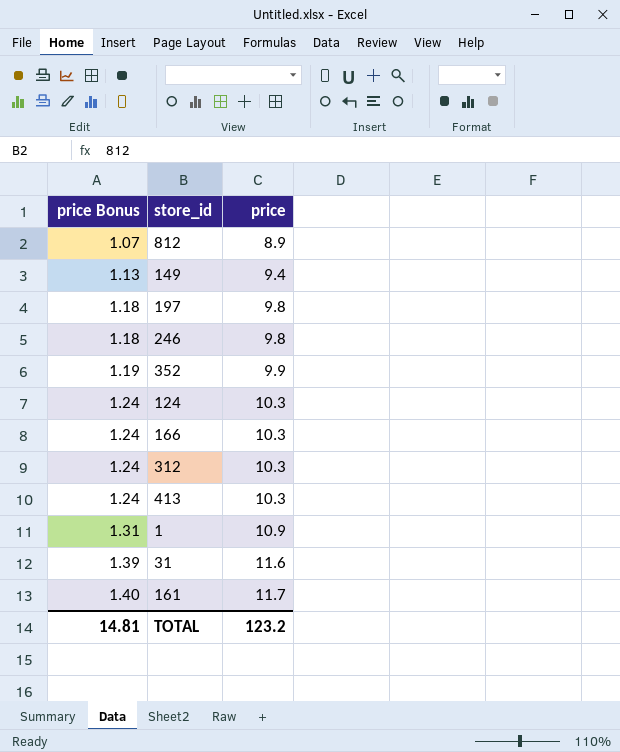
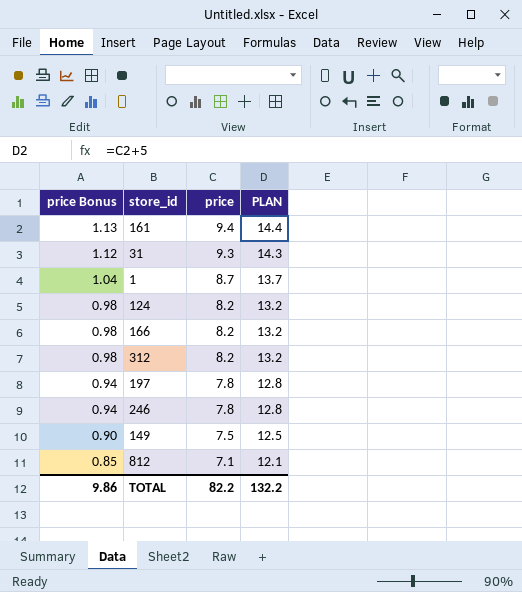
row order: price Bonus ascending -> price Bonus descending
column PLAN | formula: none -> [price] + 5
row 352: 1.19 | 9.9 -> none
row 413: 1.24 | 10.3 -> none
161 | price Bonus: 1.40 -> 1.13
161 | price: 11.7 -> 9.4
31 | price Bonus: 1.39 -> 1.12
31 | price: 11.6 -> 9.3
1 | price Bonus: 1.31 -> 1.04
1 | price: 10.9 -> 8.7
124 | price Bonus: 1.24 -> 0.98
124 | price: 10.3 -> 8.2
166 | price Bonus: 1.24 -> 0.98
166 | price: 10.3 -> 8.2
312 | price Bonus: 1.24 -> 0.98
312 | price: 10.3 -> 8.2
197 | price Bonus: 1.18 -> 0.94
197 | price: 9.8 -> 7.8
246 | price Bonus: 1.18 -> 0.94
246 | price: 9.8 -> 7.8
149 | price Bonus: 1.13 -> 0.90
149 | price: 9.4 -> 7.5
812 | price Bonus: 1.07 -> 0.85
812 | price: 8.9 -> 7.1
TOTAL | price Bonus: 14.81 -> 9.86
TOTAL | price: 123.2 -> 82.2

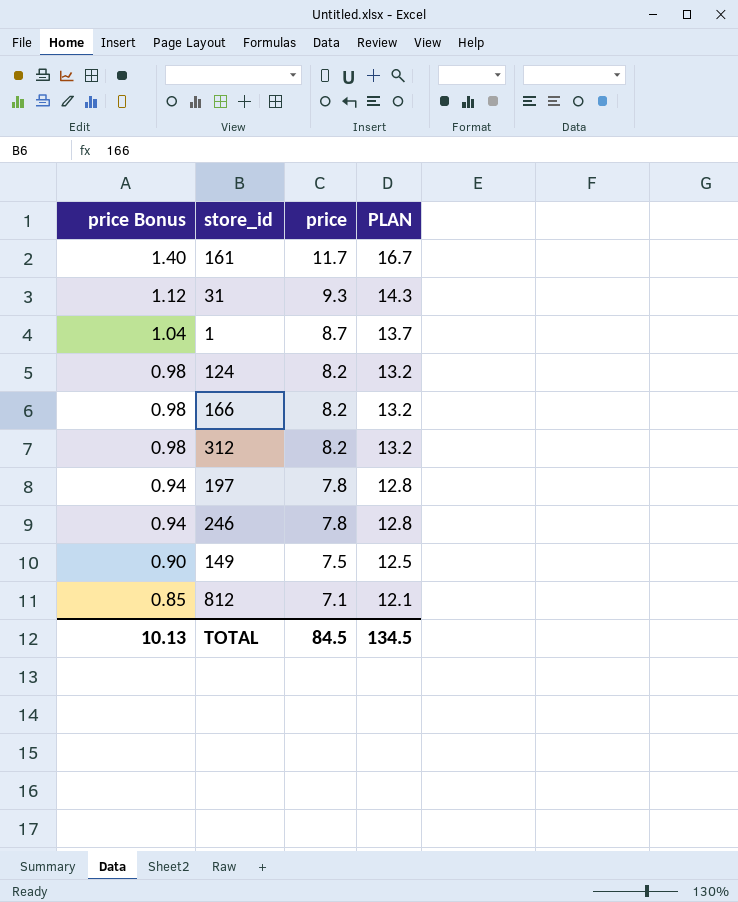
161 | price Bonus: 1.13 -> 1.40
161 | price: 9.4 -> 11.7
161 | PLAN: 14.4 -> 16.7
TOTAL | price Bonus: 9.86 -> 10.13
TOTAL | price: 82.2 -> 84.5
TOTAL | PLAN: 132.2 -> 134.5

